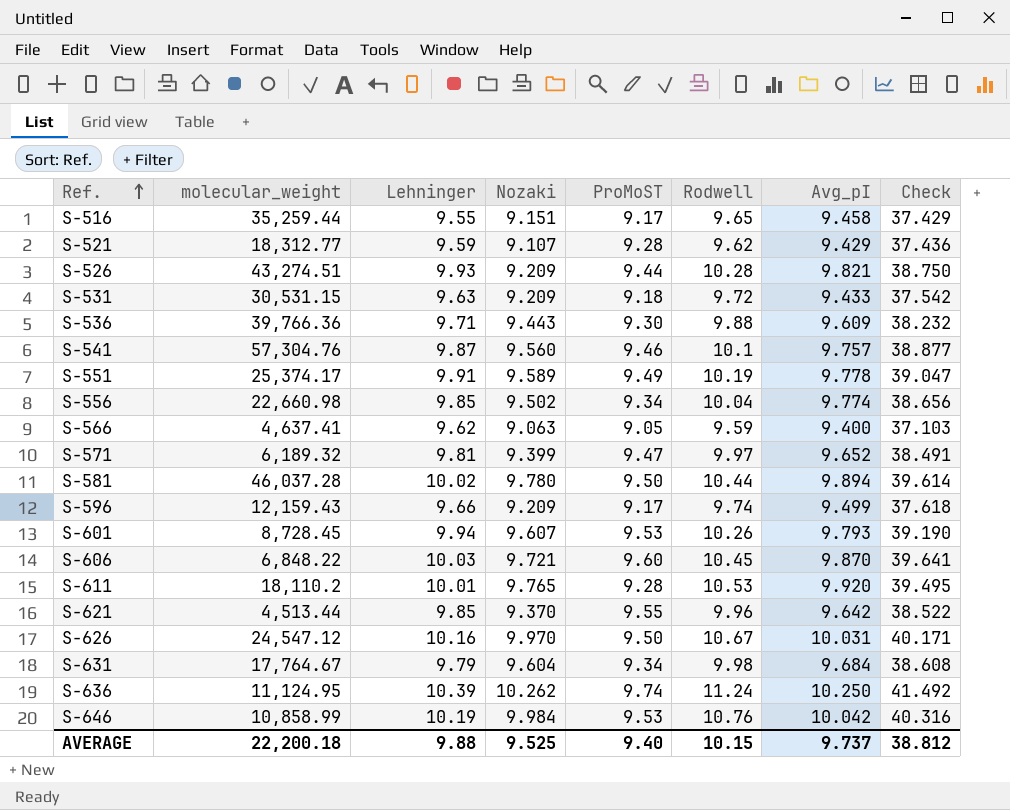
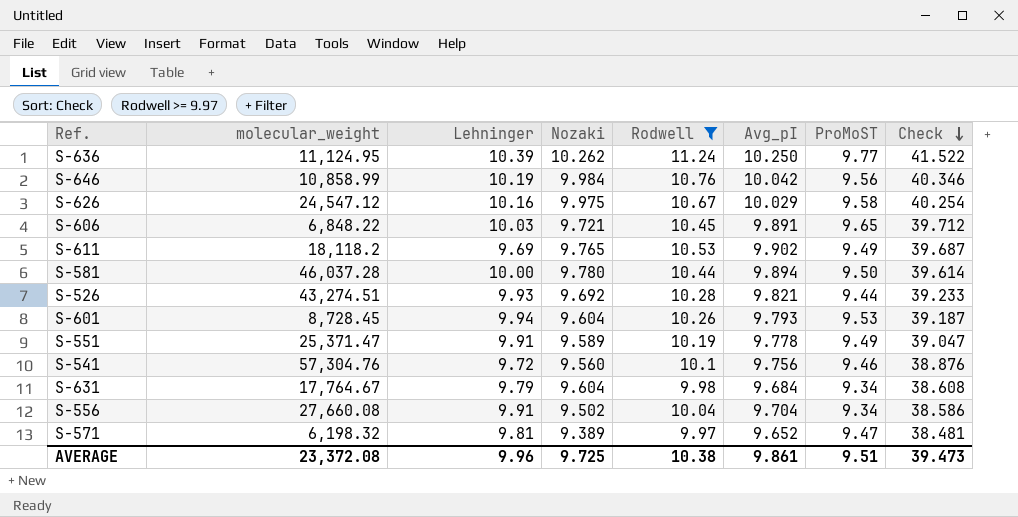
filter: none -> Rodwell >= 9.97
row order: Ref. ascending -> Check descending
column ProMoST | position: 5 -> 7
S-636 | ProMoST: 9.74 -> 9.77
S-636 | Check: 41.492 -> 41.522
S-646 | ProMoST: 9.53 -> 9.56
S-646 | Check: 40.316 -> 40.346
S-626 | Nozaki: 9.970 -> 9.975
S-626 | Avg_pI: 10.031 -> 10.029
S-626 | ProMoST: 9.50 -> 9.58
S-626 | Check: 40.171 -> 40.254
S-606 | Avg_pI: 9.870 -> 9.891
S-606 | ProMoST: 9.60 -> 9.65
S-606 | Check: 39.641 -> 39.712
S-611 | molecular_weight: 18,110.2 -> 18,118.2
S-611 | Lehninger: 10.01 -> 9.69
S-611 | Avg_pI: 9.920 -> 9.902
S-611 | ProMoST: 9.28 -> 9.49
S-611 | Check: 39.495 -> 39.687
S-581 | Lehninger: 10.02 -> 10.00
S-526 | Nozaki: 9.209 -> 9.692
S-526 | Check: 38.750 -> 39.233
S-601 | Nozaki: 9.607 -> 9.604
S-601 | Check: 39.190 -> 39.187
S-551 | molecular_weight: 25,374.17 -> 25,371.47
S-541 | Lehninger: 9.87 -> 9.72
S-541 | Avg_pI: 9.757 -> 9.756
S-541 | Check: 38.877 -> 38.876
S-556 | molecular_weight: 22,660.98 -> 27,660.08
S-556 | Lehninger: 9.85 -> 9.91
S-556 | Avg_pI: 9.774 -> 9.704
S-556 | Check: 38.656 -> 38.586
S-571 | molecular_weight: 6,189.32 -> 6,198.32
S-571 | Nozaki: 9.399 -> 9.389
S-571 | Check: 38.491 -> 38.481
AVERAGE | molecular_weight: 22,200.18 -> 23,372.08
AVERAGE | Lehninger: 9.88 -> 9.96
AVERAGE | Nozaki: 9.525 -> 9.725
AVERAGE | Rodwell: 10.15 -> 10.38
AVERAGE | Avg_pI: 9.737 -> 9.861
AVERAGE | ProMoST: 9.40 -> 9.51
AVERAGE | Check: 38.812 -> 39.473

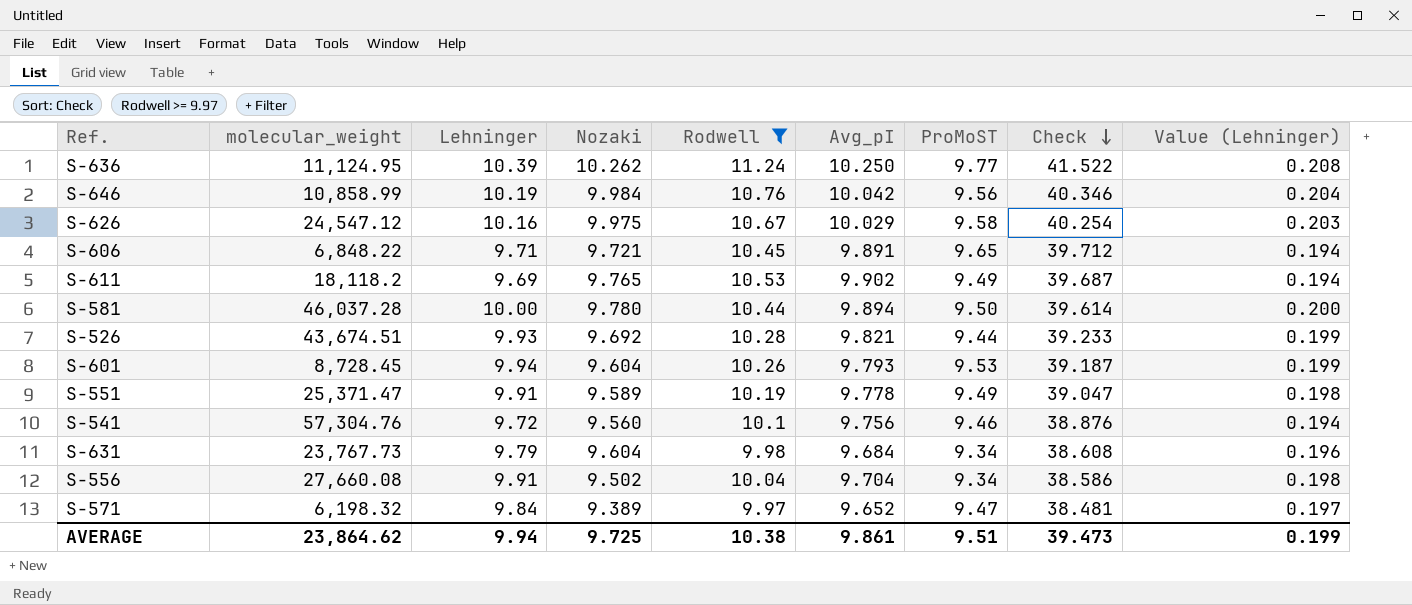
column Value (Lehninger) | formula: none -> [Lehninger] * 0.02
S-606 | Lehninger: 10.03 -> 9.71
S-526 | molecular_weight: 43,274.51 -> 43,674.51
S-631 | molecular_weight: 17,764.67 -> 23,767.73
S-571 | Lehninger: 9.81 -> 9.84
AVERAGE | molecular_weight: 23,372.08 -> 23,864.62
AVERAGE | Lehninger: 9.96 -> 9.94

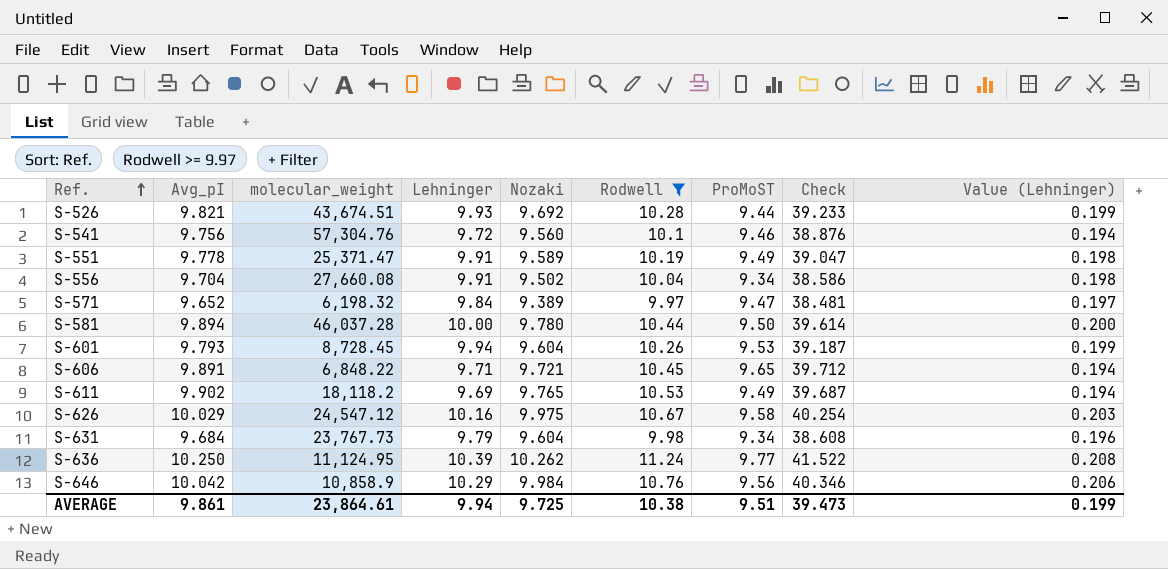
row order: Check descending -> Ref. ascending
column Avg_pI | position: 6 -> 2
S-646 | molecular_weight: 10,858.99 -> 10,858.9
S-646 | Lehninger: 10.19 -> 10.29
S-646 | Value (Lehninger): 0.204 -> 0.206
AVERAGE | molecular_weight: 23,864.62 -> 23,864.61

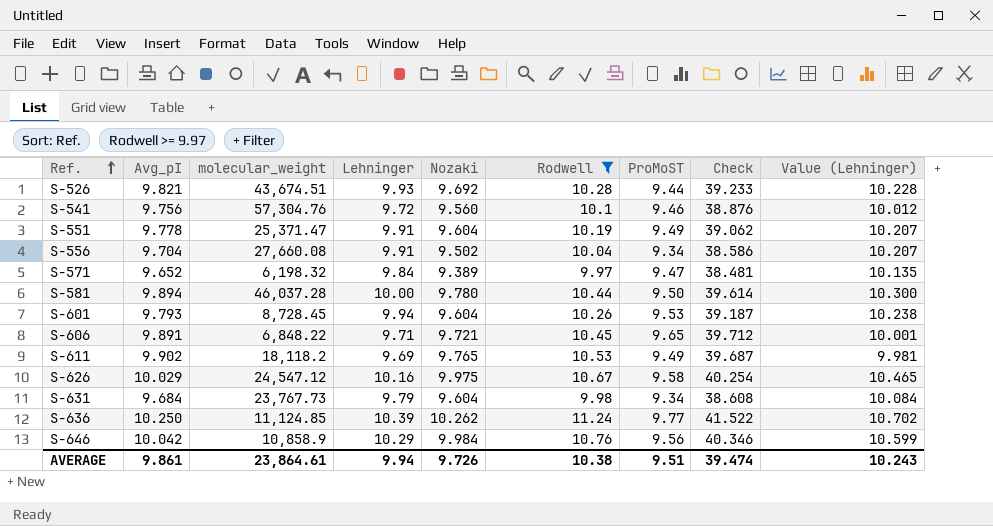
column Value (Lehninger) | formula: [Lehninger] * 0.02 -> [Lehninger] * 1.03
S-551 | Nozaki: 9.589 -> 9.604
S-551 | Check: 39.047 -> 39.062
S-636 | molecular_weight: 11,124.95 -> 11,124.85
AVERAGE | Nozaki: 9.725 -> 9.726
AVERAGE | Check: 39.473 -> 39.474
AVERAGE | Value (Lehninger): 0.199 -> 10.243

